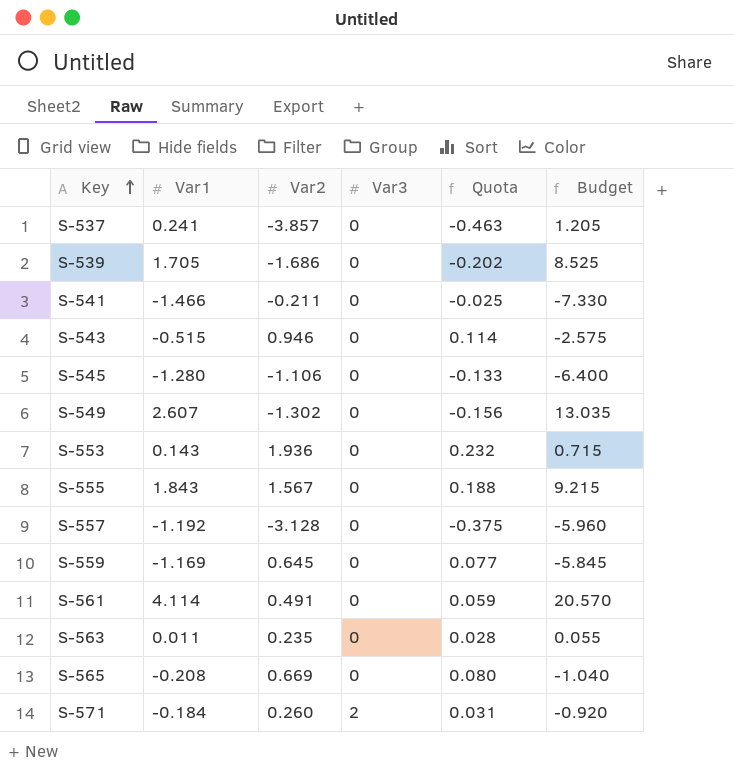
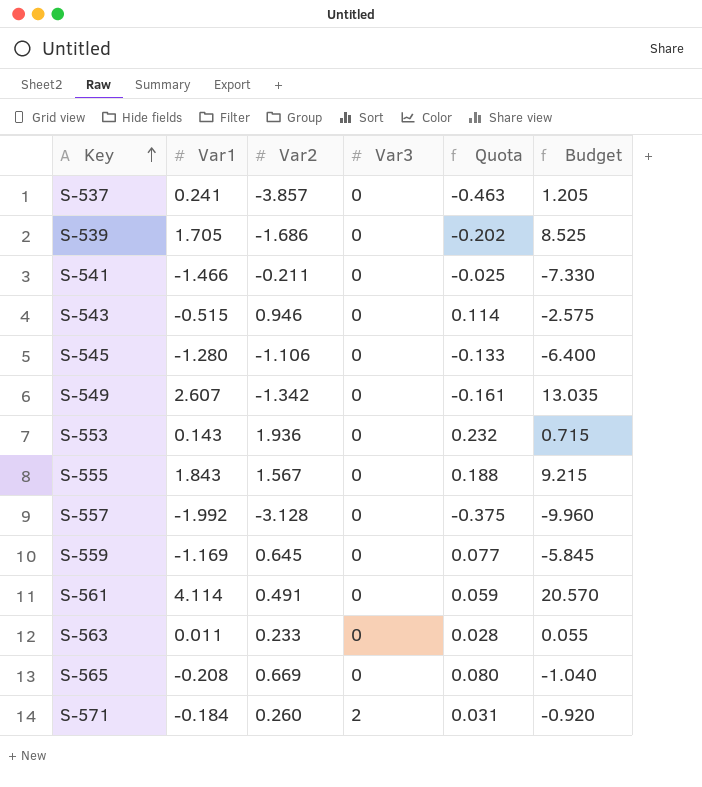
S-549 | Var2: -1.302 -> -1.342
S-549 | Quota: -0.156 -> -0.161
S-557 | Var1: -1.192 -> -1.992
S-557 | Budget: -5.960 -> -9.960
S-563 | Var2: 0.235 -> 0.233

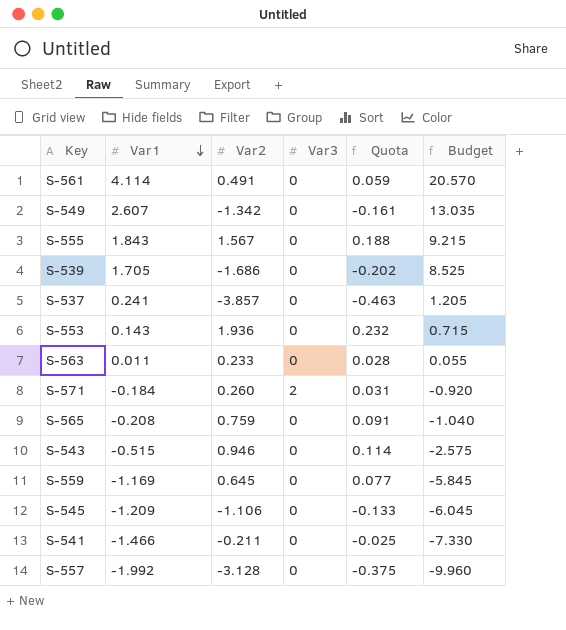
row order: Key ascending -> Var1 descending
S-565 | Var2: 0.669 -> 0.759
S-565 | Quota: 0.080 -> 0.091
S-545 | Var1: -1.280 -> -1.209
S-545 | Budget: -6.400 -> -6.045

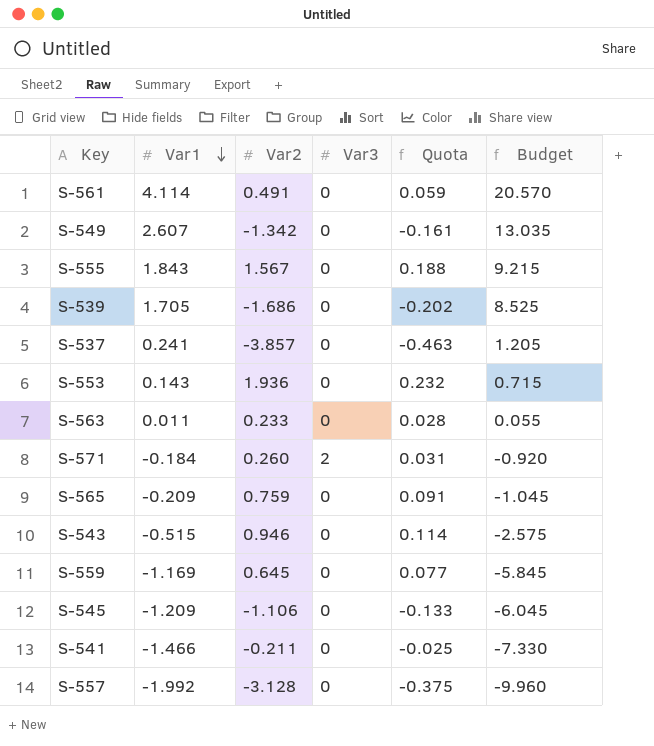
S-565 | Var1: -0.208 -> -0.209
S-565 | Budget: -1.040 -> -1.045

